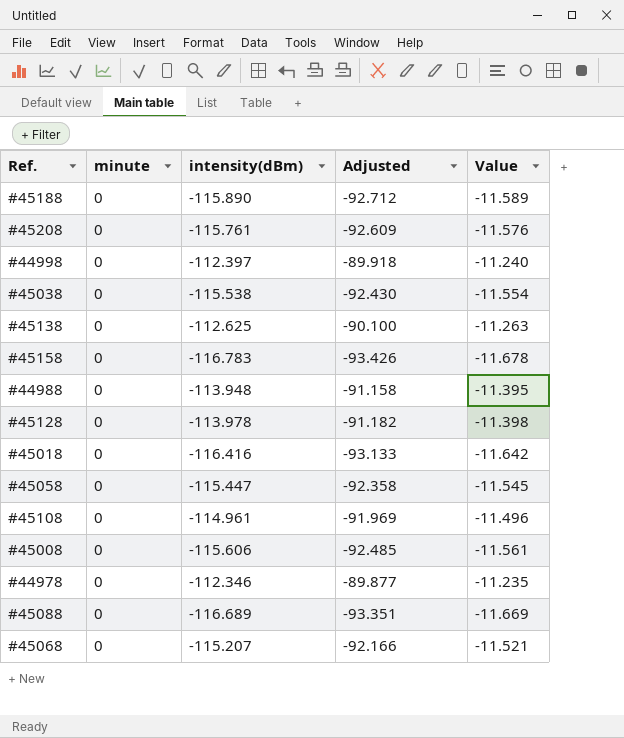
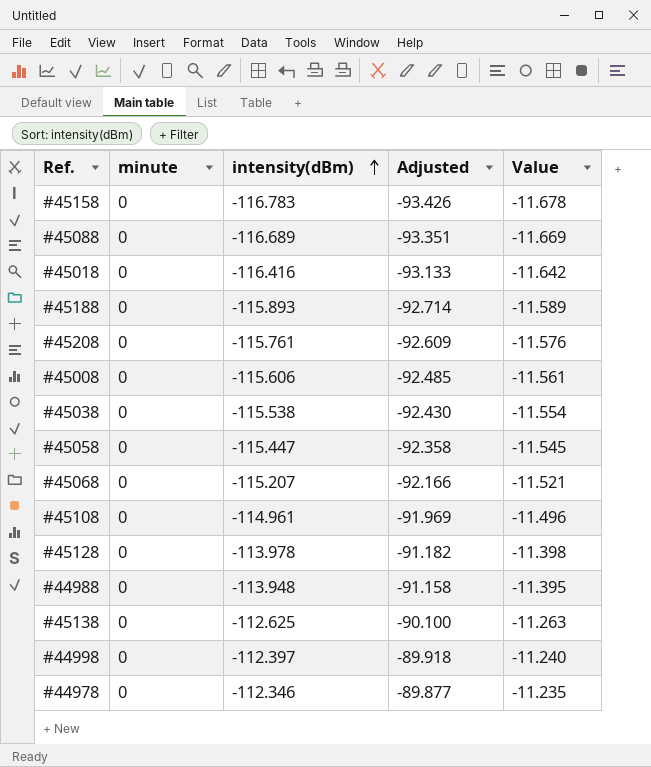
row order: none -> intensity(dBm) ascending
#45188 | intensity(dBm): -115.890 -> -115.893
#45188 | Adjusted: -92.712 -> -92.714

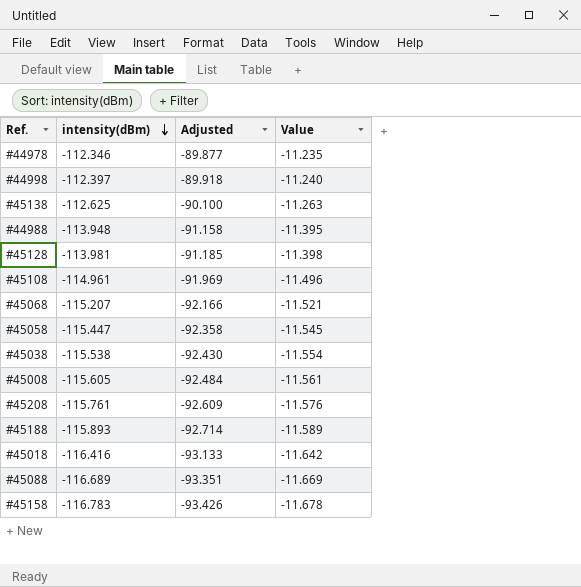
row order: intensity(dBm) ascending -> intensity(dBm) descending
column minute | position: 2 -> none
#45128 | intensity(dBm): -113.978 -> -113.981
#45128 | Adjusted: -91.182 -> -91.185
#45008 | intensity(dBm): -115.606 -> -115.605
#45008 | Adjusted: -92.485 -> -92.484

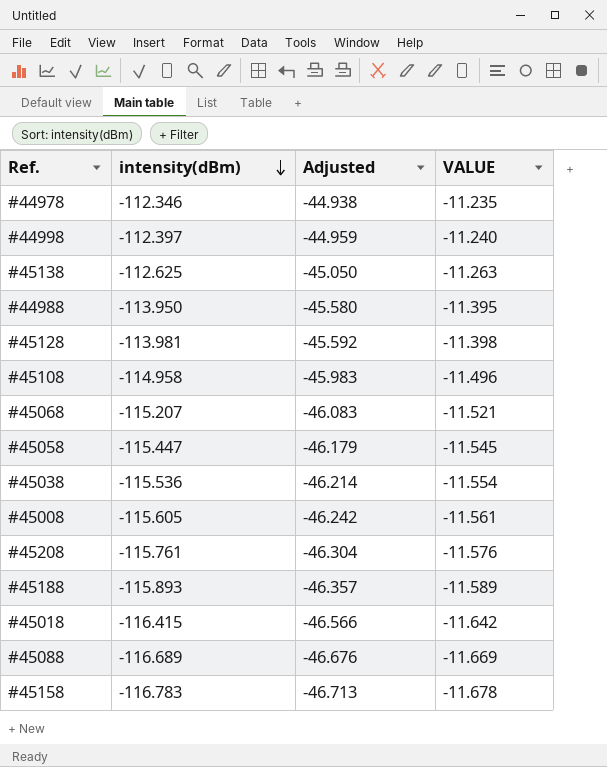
column Adjusted | formula: [intensity(dBm)] * 0.8 -> [intensity(dBm)] * 0.4
column name: Value -> VALUE
#44988 | intensity(dBm): -113.948 -> -113.950
#45108 | intensity(dBm): -114.961 -> -114.958
#45038 | intensity(dBm): -115.538 -> -115.536
#45018 | intensity(dBm): -116.416 -> -116.415

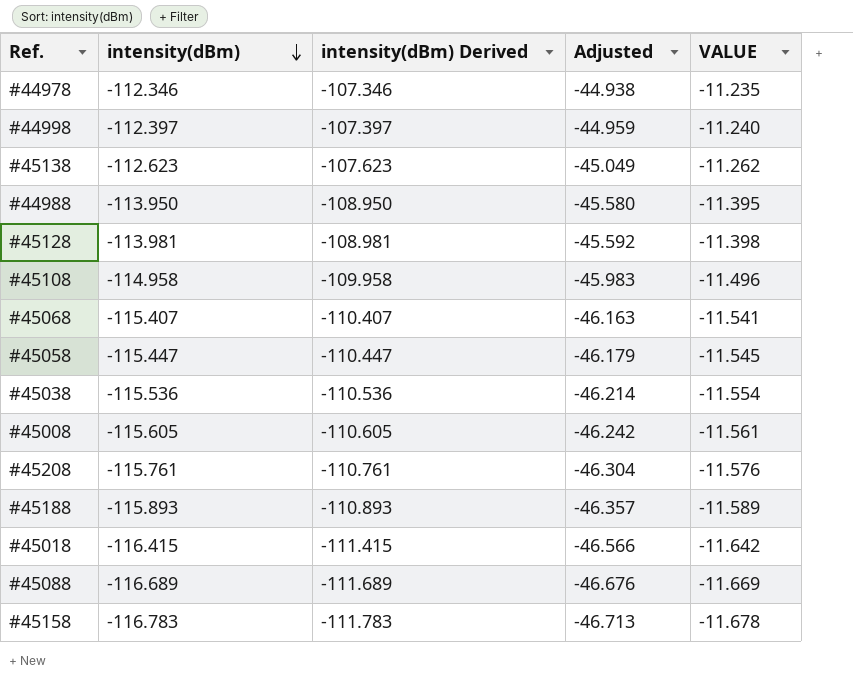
column intensity(dBm) Derived | formula: none -> [intensity(dBm)] + 5
#45138 | intensity(dBm): -112.625 -> -112.623
#45138 | Adjusted: -45.050 -> -45.049
#45138 | VALUE: -11.263 -> -11.262
#45068 | intensity(dBm): -115.207 -> -115.407
#45068 | Adjusted: -46.083 -> -46.163
#45068 | VALUE: -11.521 -> -11.541

